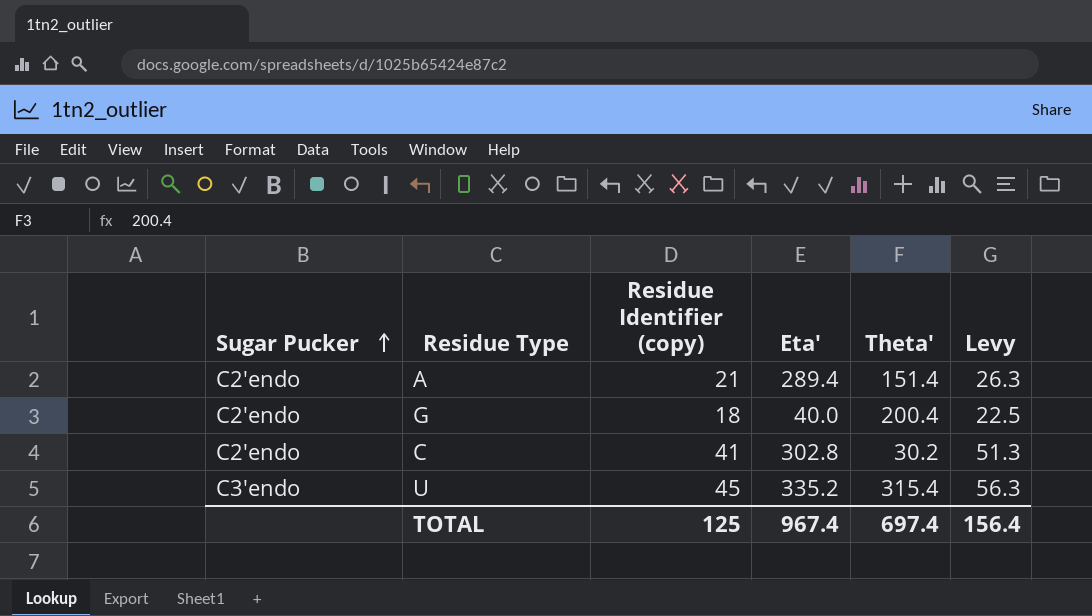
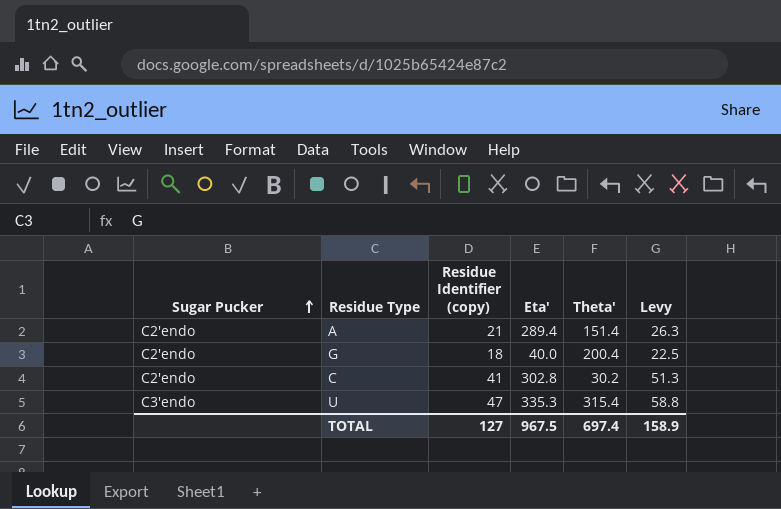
U | Residue Identifier (copy): 45 -> 47
U | Eta': 335.2 -> 335.3
U | Levy: 56.3 -> 58.8
TOTAL | Residue Identifier (copy): 125 -> 127
TOTAL | Eta': 967.4 -> 967.5
TOTAL | Levy: 156.4 -> 158.9

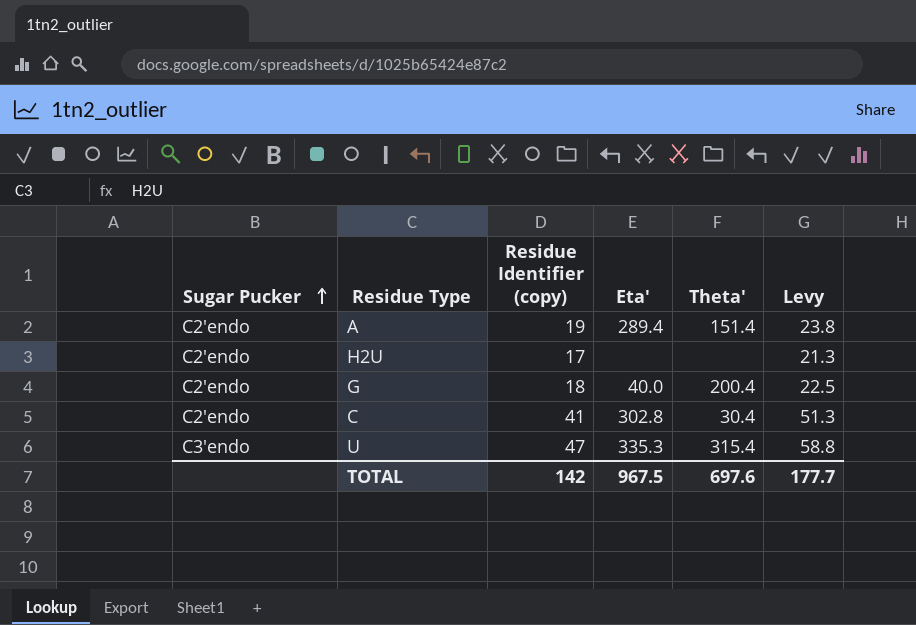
A | Residue Identifier (copy): 21 -> 19
A | Levy: 26.3 -> 23.8
row H2U: none -> C2'endo | 17 | none | none | 21.3
C | Theta': 30.2 -> 30.4
TOTAL | Residue Identifier (copy): 127 -> 142
TOTAL | Theta': 697.4 -> 697.6
TOTAL | Levy: 158.9 -> 177.7

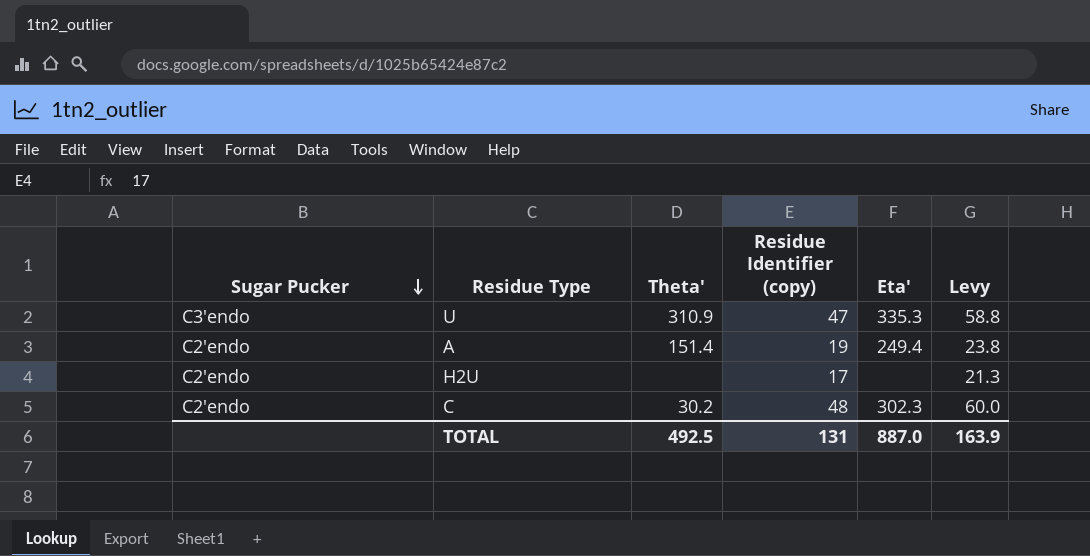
row order: Sugar Pucker ascending -> Sugar Pucker descending
column Theta' | position: 5 -> 3
row G: C2'endo | 18 | 40.0 | 200.4 | 22.5 -> none
U | Theta': 315.4 -> 310.9
A | Eta': 289.4 -> 249.4
C | Theta': 30.4 -> 30.2
C | Residue Identifier (copy): 41 -> 48
C | Eta': 302.8 -> 302.3
C | Levy: 51.3 -> 60.0
TOTAL | Theta': 697.6 -> 492.5
TOTAL | Residue Identifier (copy): 142 -> 131
TOTAL | Eta': 967.5 -> 887.0
TOTAL | Levy: 177.7 -> 163.9

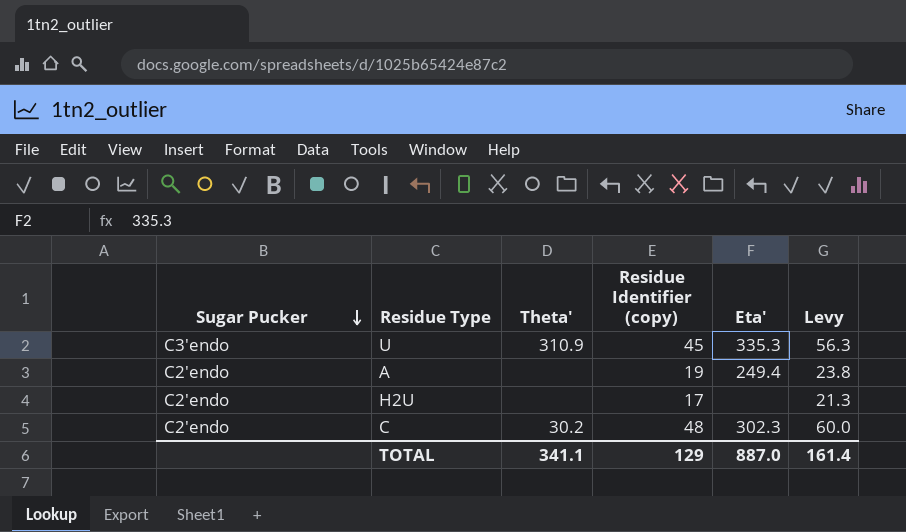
U | Residue Identifier (copy): 47 -> 45
U | Levy: 58.8 -> 56.3
A | Theta': 151.4 -> none
TOTAL | Theta': 492.5 -> 341.1
TOTAL | Residue Identifier (copy): 131 -> 129
TOTAL | Levy: 163.9 -> 161.4

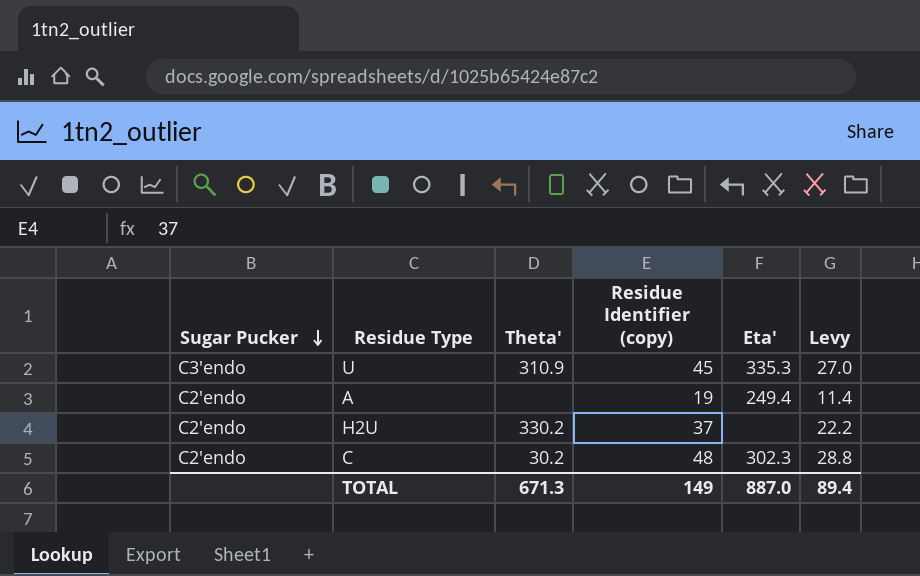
column Levy | formula: [Residue Identifier (copy)] * 1.25 -> [Residue Identifier (copy)] * 0.6
H2U | Theta': none -> 330.2
H2U | Residue Identifier (copy): 17 -> 37
TOTAL | Theta': 341.1 -> 671.3
TOTAL | Residue Identifier (copy): 129 -> 149
TOTAL | Levy: 161.4 -> 89.4

